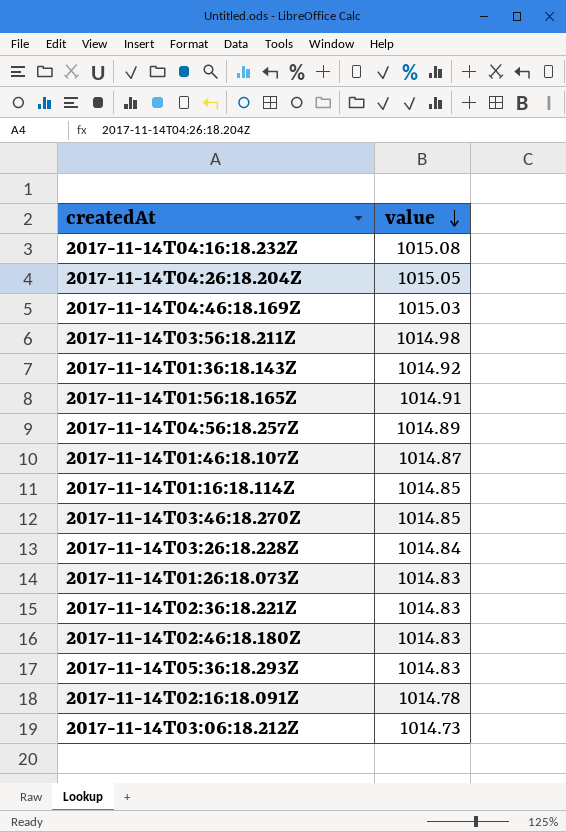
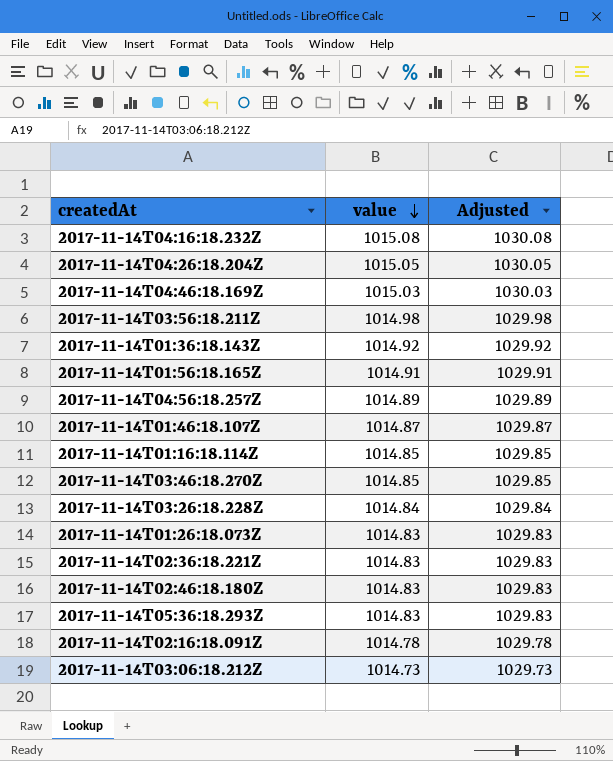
column Adjusted | formula: none -> [value] + 15

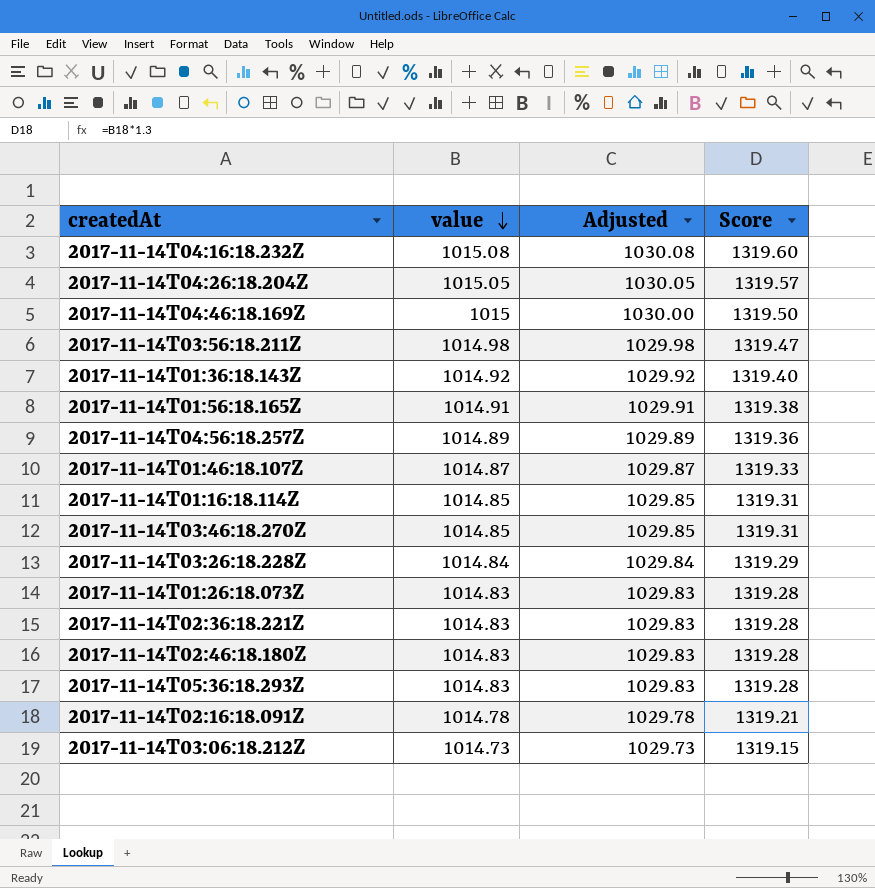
column Score | formula: none -> [value] * 1.3
2017-11-14T04:46:18.169Z | value: 1015.03 -> 1015
2017-11-14T04:46:18.169Z | Adjusted: 1030.03 -> 1030.00

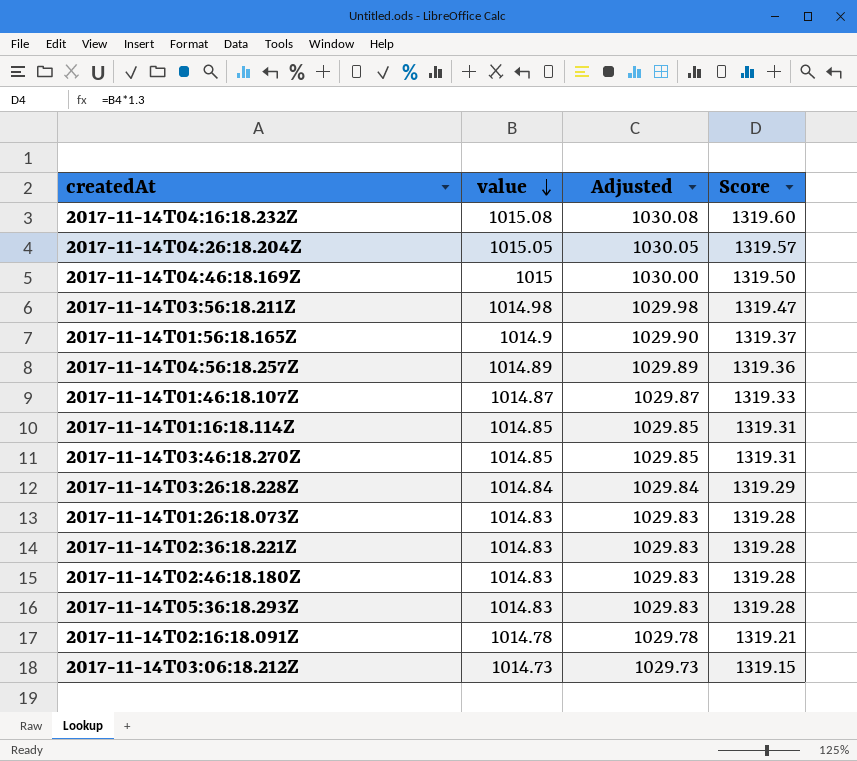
row 2017-11-14T01:36:18.143Z: 1014.92 | 1029.92 | 1319.40 -> none
2017-11-14T01:56:18.165Z | value: 1014.91 -> 1014.9
2017-11-14T01:56:18.165Z | Adjusted: 1029.91 -> 1029.90
2017-11-14T01:56:18.165Z | Score: 1319.38 -> 1319.37

